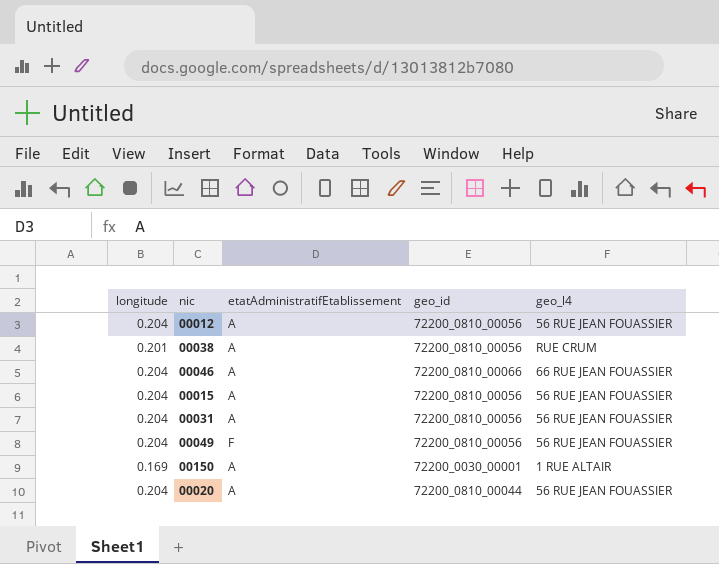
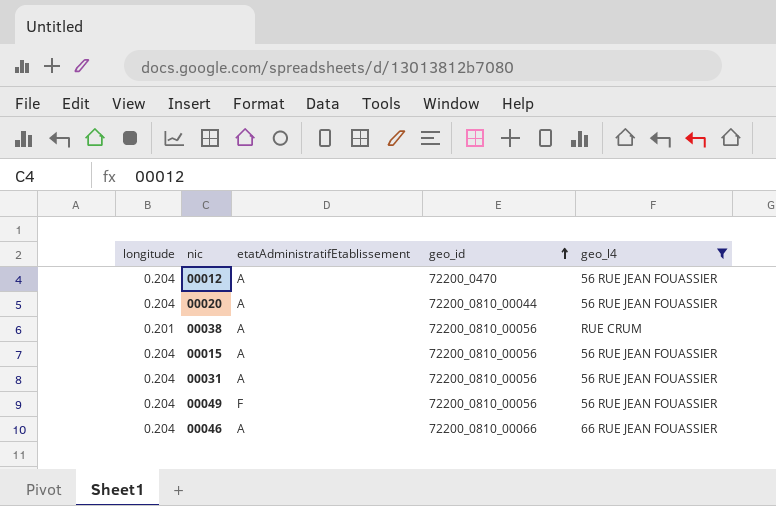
filter: none -> geo_l4 != 1 RUE ALTAIR
row order: none -> geo_id ascending
00012 | geo_id: 72200_0810_00056 -> 72200_0470

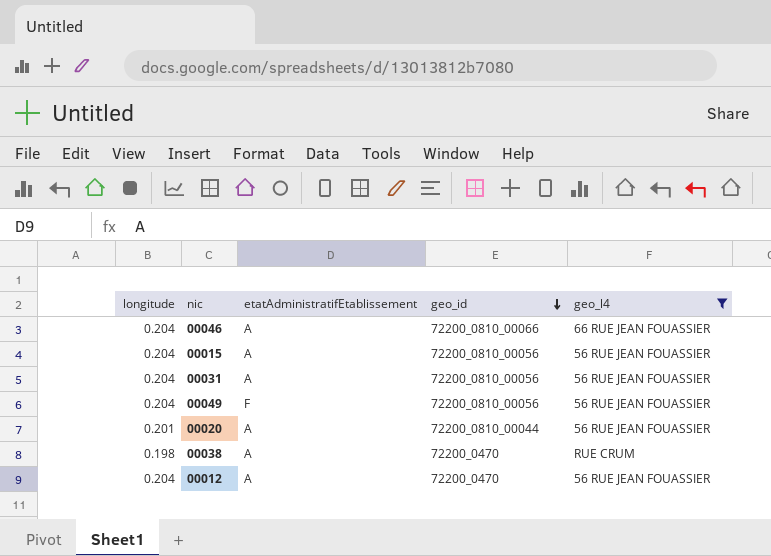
row order: geo_id ascending -> geo_id descending
00020 | longitude: 0.204 -> 0.201
00038 | longitude: 0.201 -> 0.198
00038 | geo_id: 72200_0810_00056 -> 72200_0470

